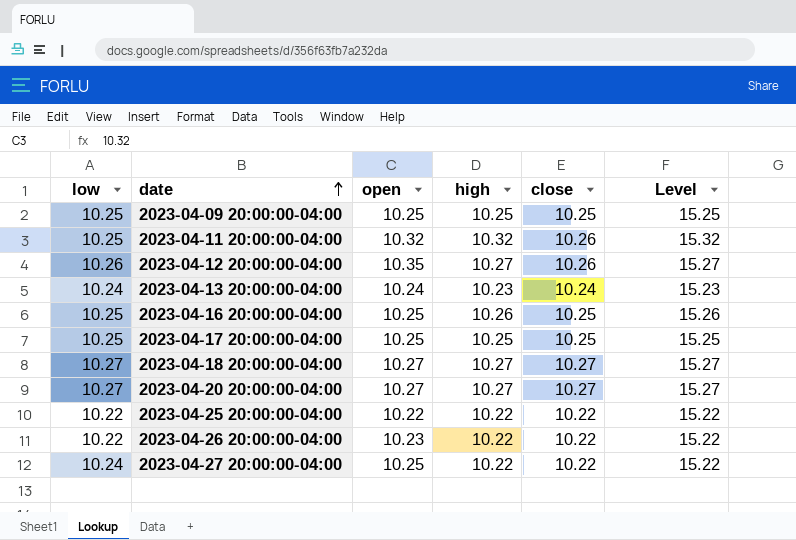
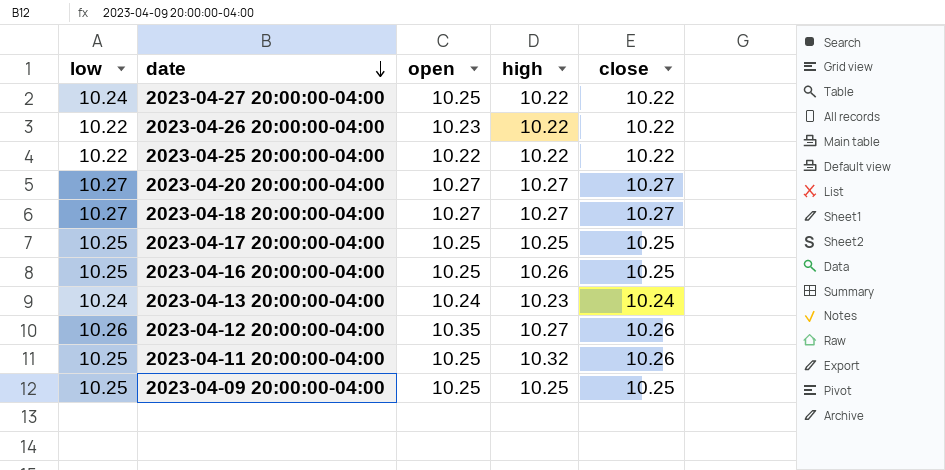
row order: date ascending -> date descending
column Level | formula: [high] + 5 -> none
2023-04-11 20:00:00-04:00 | open: 10.32 -> 10.25

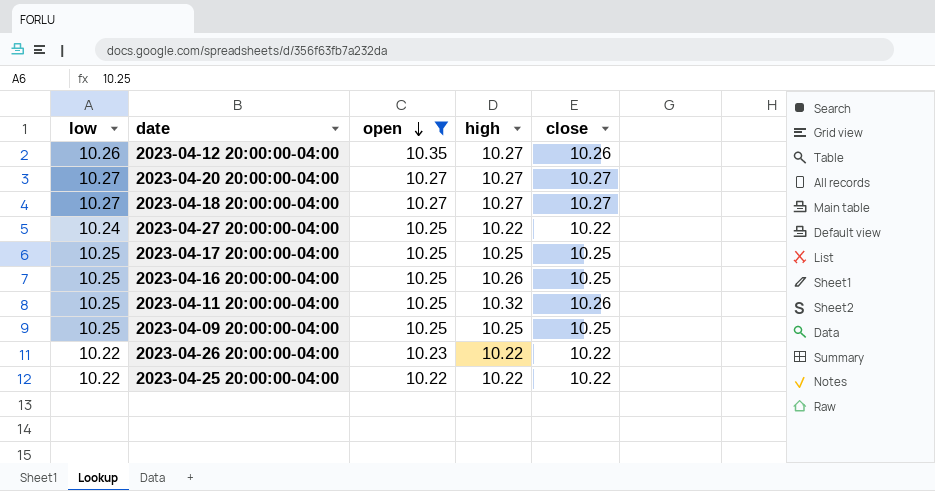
filter: none -> open != 10.24
row order: date descending -> open descending

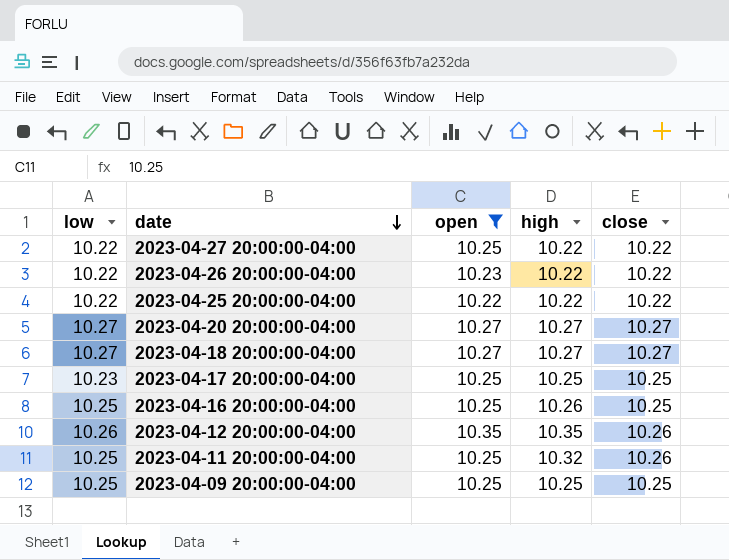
row order: open descending -> date descending
2023-04-27 20:00:00-04:00 | low: 10.24 -> 10.22
2023-04-17 20:00:00-04:00 | low: 10.25 -> 10.23
2023-04-12 20:00:00-04:00 | high: 10.27 -> 10.35

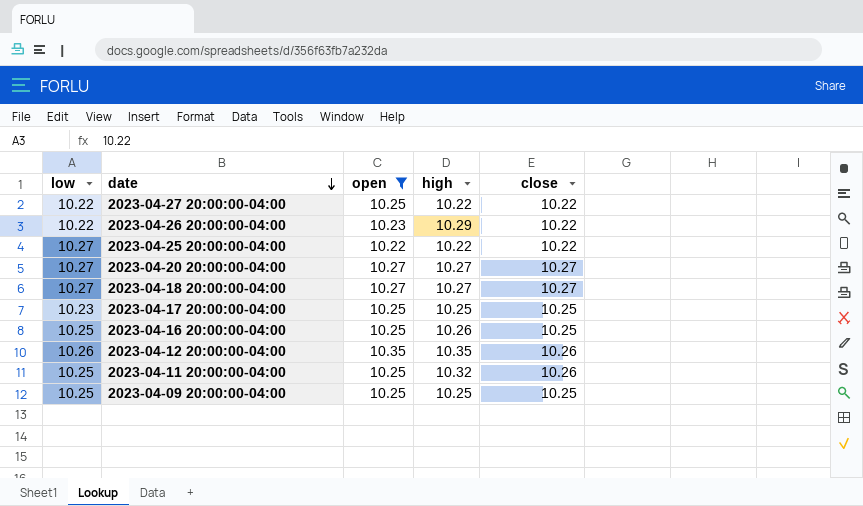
2023-04-26 20:00:00-04:00 | high: 10.22 -> 10.29
2023-04-25 20:00:00-04:00 | low: 10.22 -> 10.27

